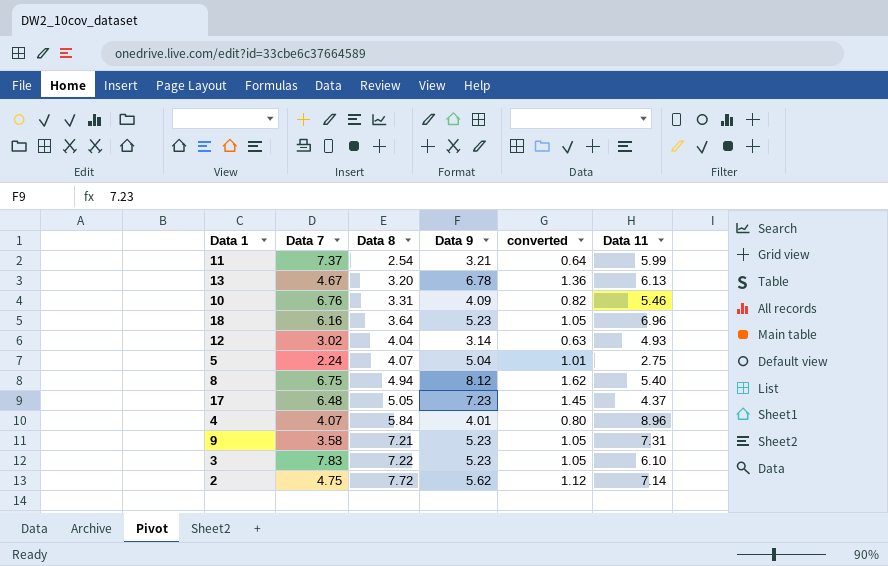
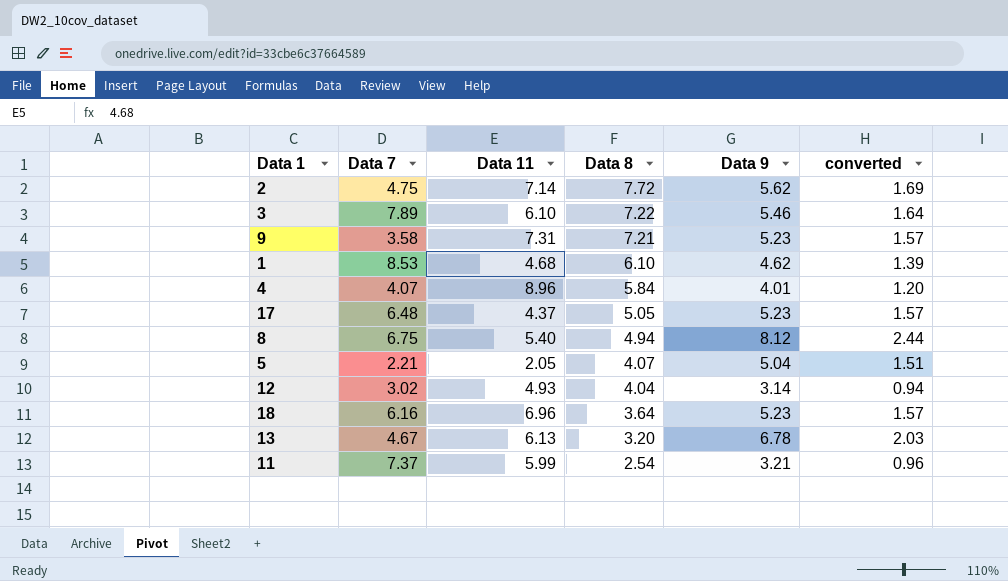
row order: Data 8 ascending -> Data 8 descending
column Data 11 | position: 6 -> 3
column converted | formula: [Data 9] * 0.2 -> [Data 9] * 0.3
row 10: 6.76 | 3.31 | 4.09 | 0.82 | 5.46 -> none
3 | Data 7: 7.83 -> 7.89
3 | Data 9: 5.23 -> 5.46
row 1: none -> 8.53 | 4.68 | 6.10 | 4.62 | 1.39
17 | Data 9: 7.23 -> 5.23
5 | Data 7: 2.24 -> 2.21
5 | Data 11: 2.75 -> 2.05

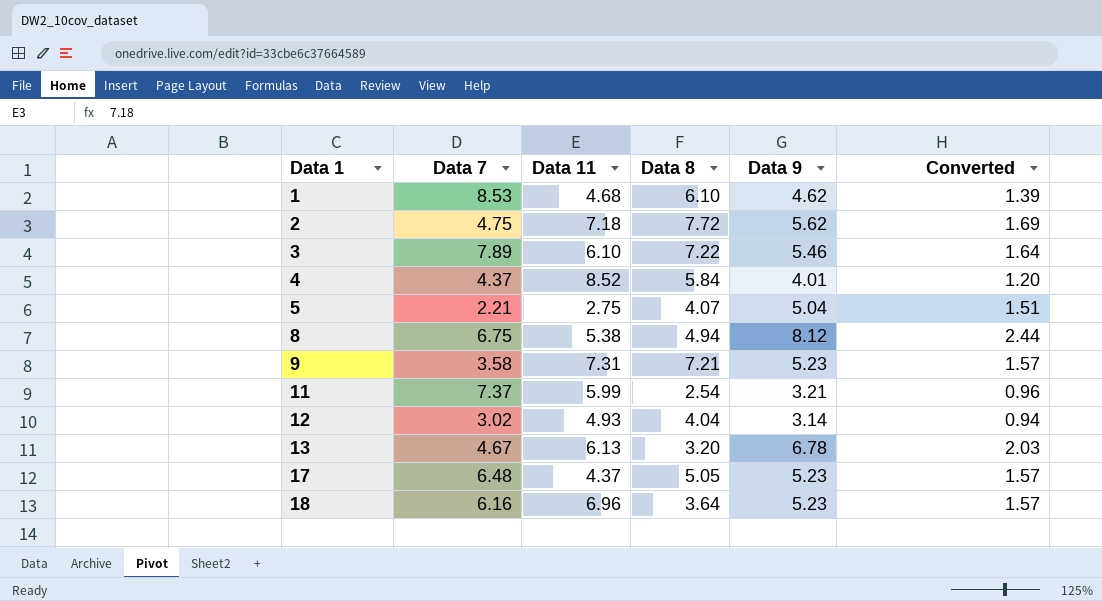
row order: Data 8 descending -> Data 1 ascending
column name: converted -> Converted
2 | Data 11: 7.14 -> 7.18
4 | Data 7: 4.07 -> 4.37
4 | Data 11: 8.96 -> 8.52
5 | Data 11: 2.05 -> 2.75
8 | Data 11: 5.40 -> 5.38

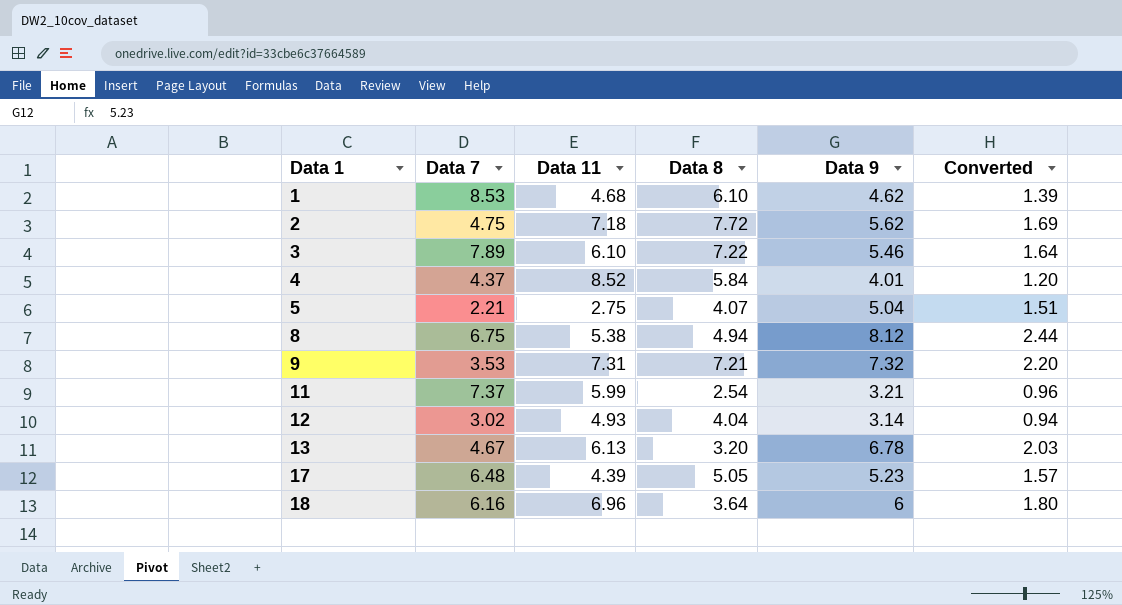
9 | Data 7: 3.58 -> 3.53
9 | Data 9: 5.23 -> 7.32
9 | Converted: 1.57 -> 2.20
17 | Data 11: 4.37 -> 4.39
18 | Data 9: 5.23 -> 6
18 | Converted: 1.57 -> 1.80

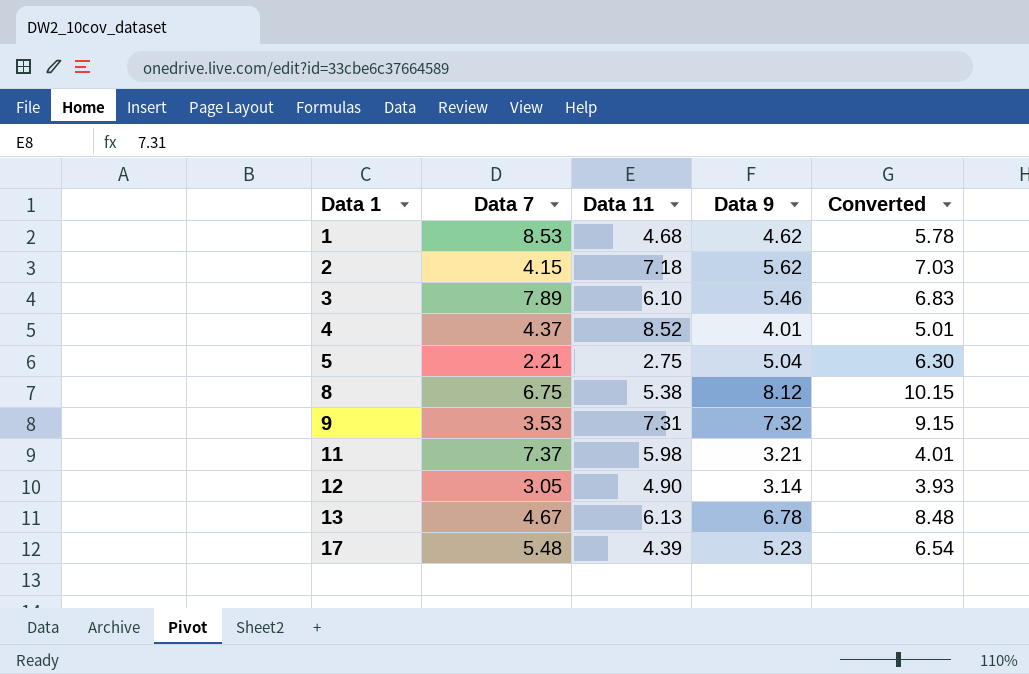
column Data 8 | position: 4 -> none
column Converted | formula: [Data 9] * 0.3 -> [Data 9] * 1.25
row 18: 6.16 | 6.96 | 3.64 | 6 | 1.80 -> none
2 | Data 7: 4.75 -> 4.15
11 | Data 11: 5.99 -> 5.98
12 | Data 7: 3.02 -> 3.05
12 | Data 11: 4.93 -> 4.90
17 | Data 7: 6.48 -> 5.48

